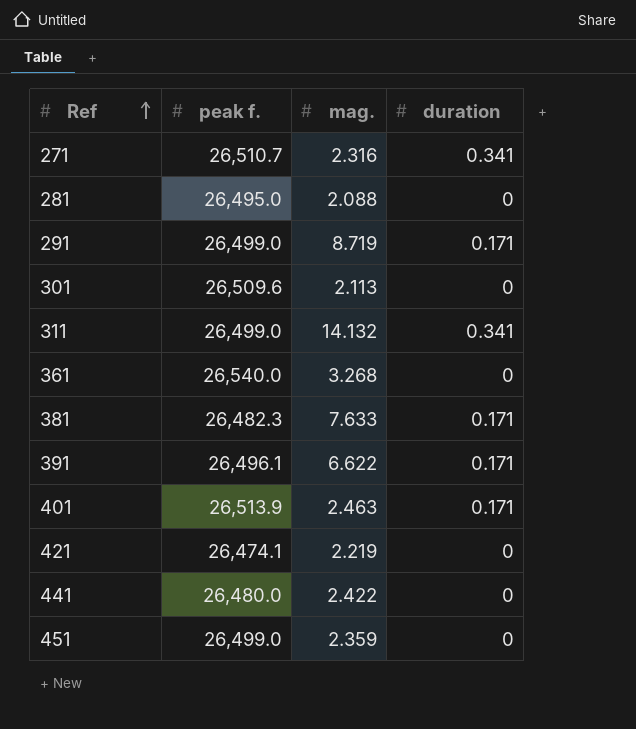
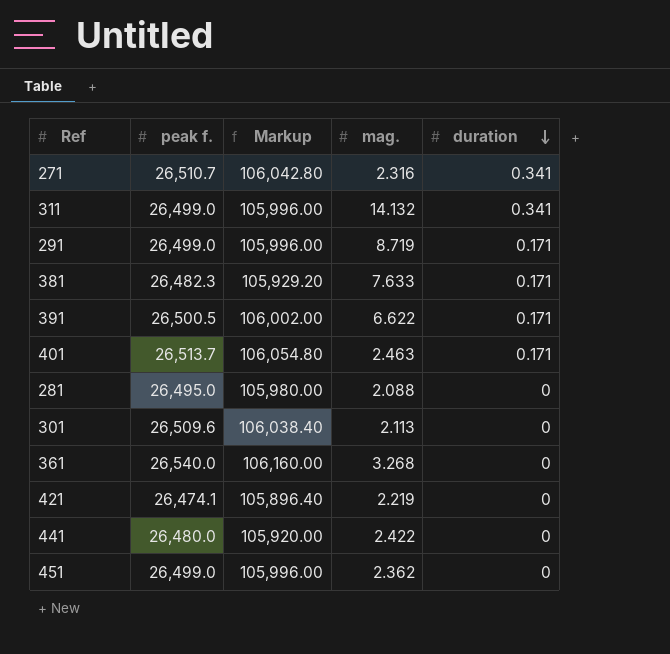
row order: Ref ascending -> duration descending
column Markup | formula: none -> [peak f.] * 4
391 | peak f.: 26,496.1 -> 26,500.5
401 | peak f.: 26,513.9 -> 26,513.7
451 | mag.: 2.359 -> 2.362

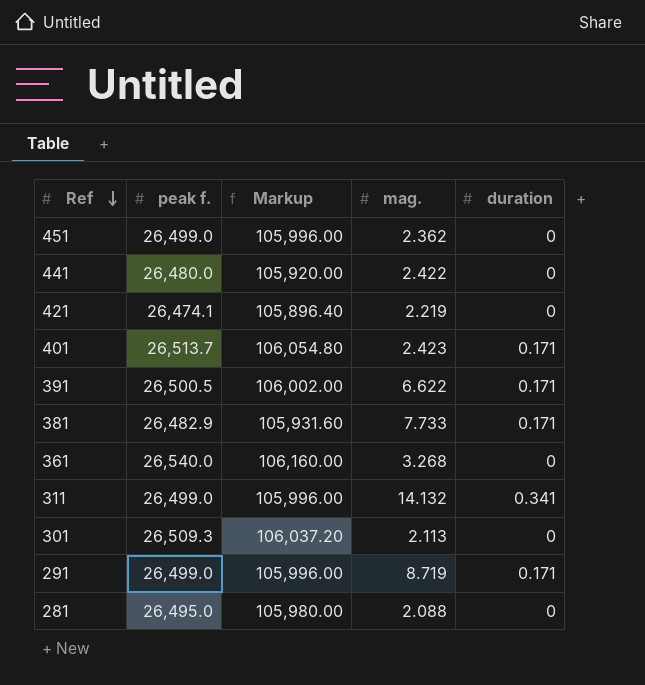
row order: duration descending -> Ref descending
row 271: 26,510.7 | 106,042.80 | 2.316 | 0.341 -> none
401 | mag.: 2.463 -> 2.423
381 | peak f.: 26,482.3 -> 26,482.9
381 | Markup: 105,929.20 -> 105,931.60
381 | mag.: 7.633 -> 7.733
301 | peak f.: 26,509.6 -> 26,509.3
301 | Markup: 106,038.40 -> 106,037.20

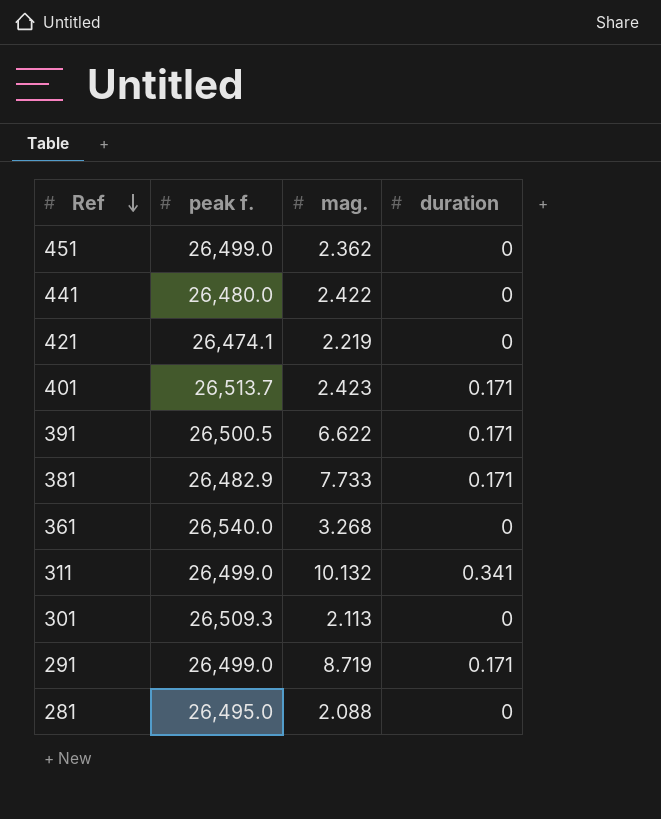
column Markup | formula: [peak f.] * 4 -> none
311 | mag.: 14.132 -> 10.132

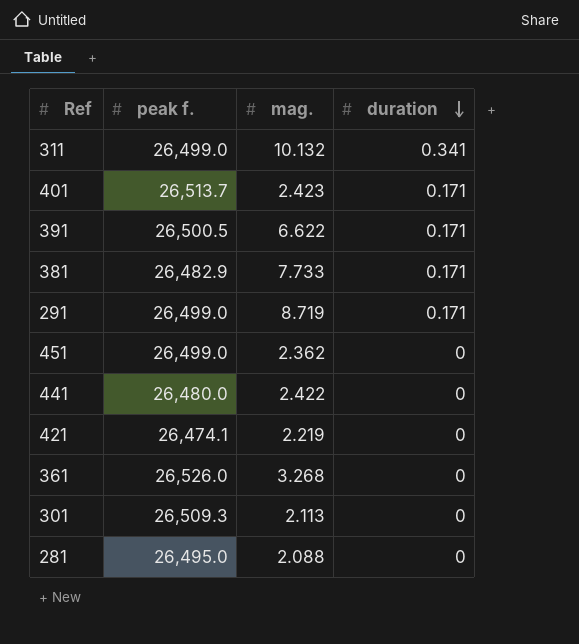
row order: Ref descending -> duration descending
361 | peak f.: 26,540.0 -> 26,526.0

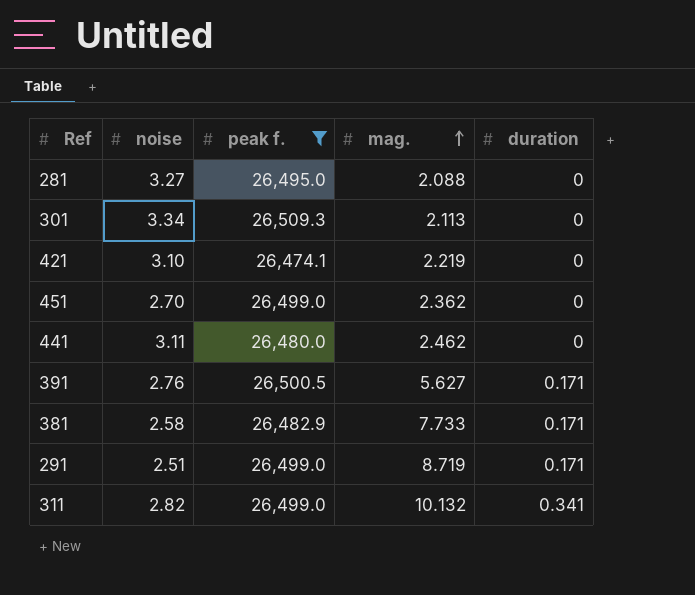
filter: none -> peak f. <= 26,509.3
row order: duration descending -> mag. ascending
column noise | position: none -> 2
441 | mag.: 2.422 -> 2.462
391 | mag.: 6.622 -> 5.627

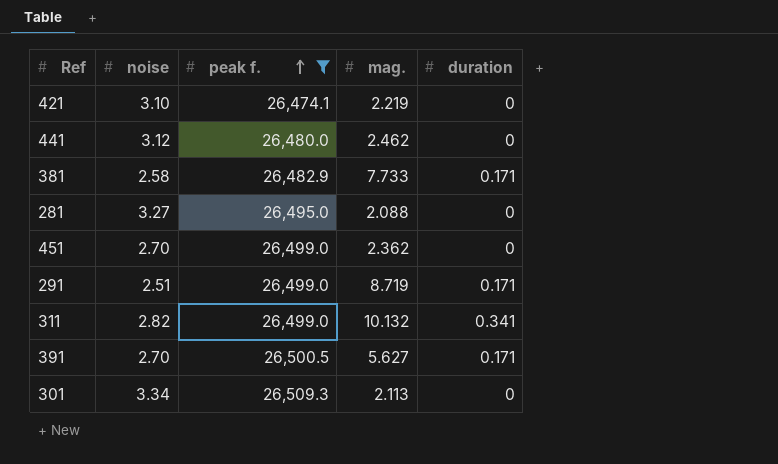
row order: mag. ascending -> peak f. ascending
441 | noise: 3.11 -> 3.12
391 | noise: 2.76 -> 2.70

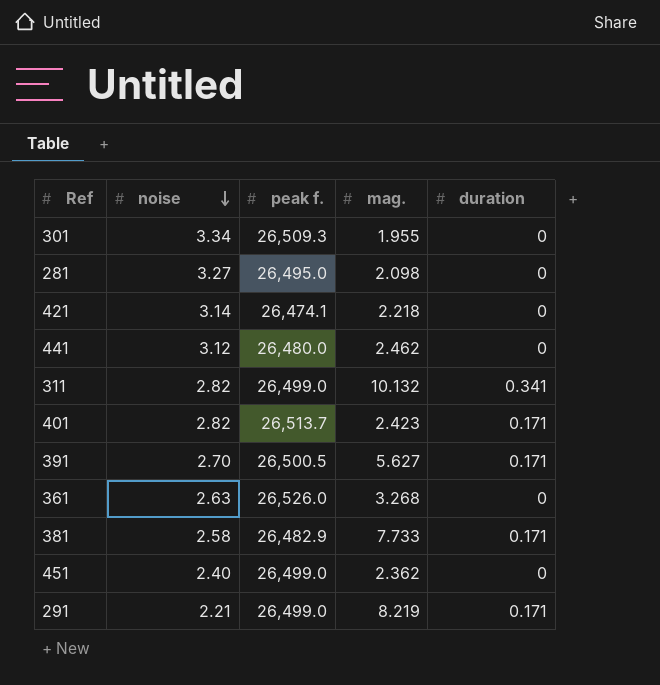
filter: peak f. <= 26,509.3 -> none
row order: peak f. ascending -> noise descending
301 | mag.: 2.113 -> 1.955
281 | mag.: 2.088 -> 2.098
421 | noise: 3.10 -> 3.14
421 | mag.: 2.219 -> 2.218
451 | noise: 2.70 -> 2.40
291 | noise: 2.51 -> 2.21
291 | mag.: 8.719 -> 8.219

